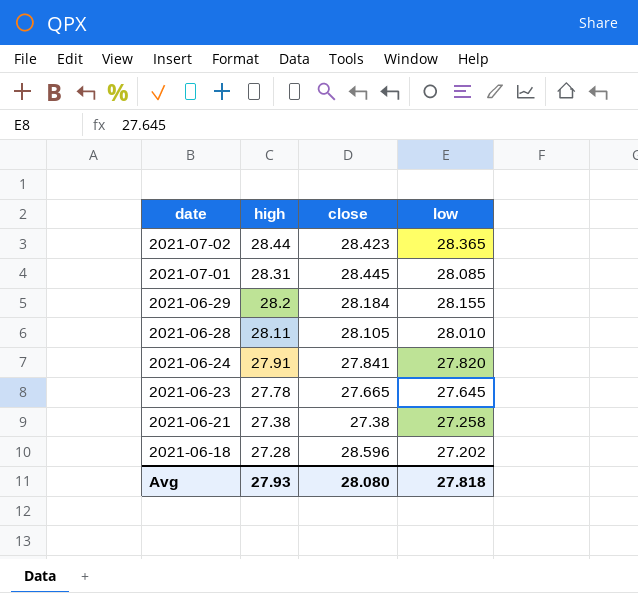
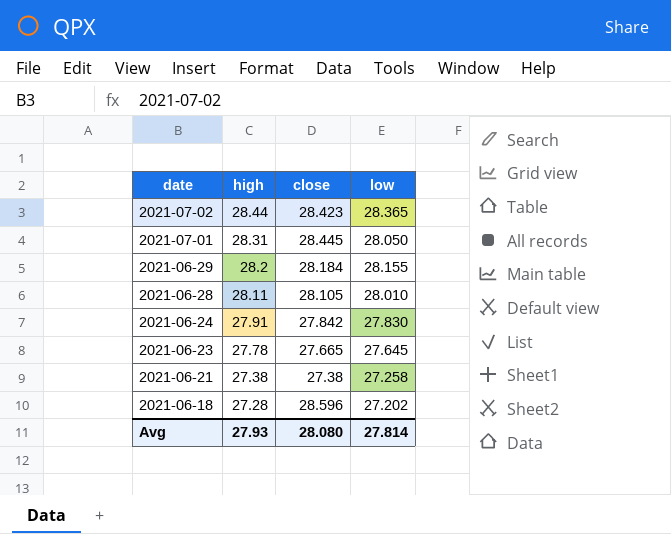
2021-07-01 | low: 28.085 -> 28.050
2021-06-24 | close: 27.841 -> 27.842
2021-06-24 | low: 27.820 -> 27.830
Avg | low: 27.818 -> 27.814

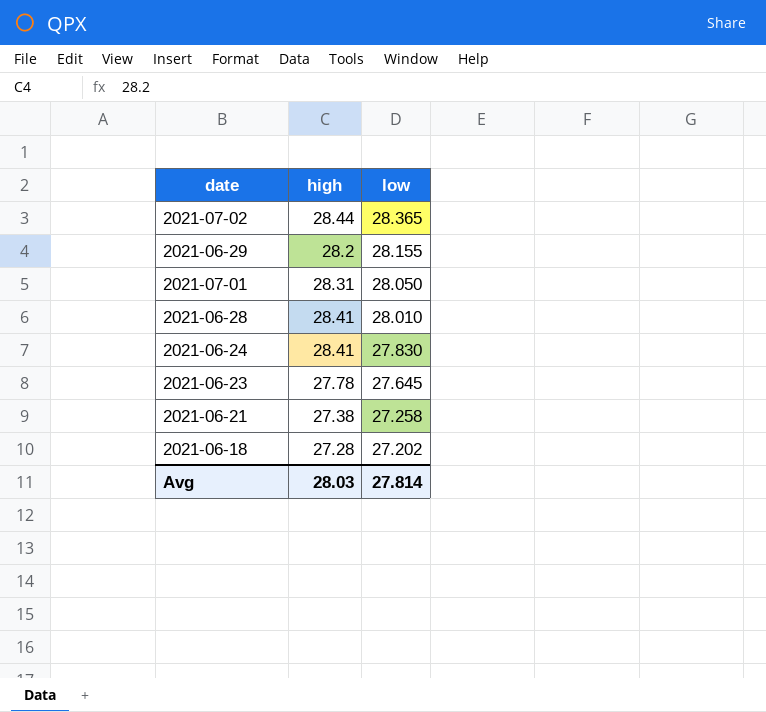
row order: date descending -> low descending
column close | position: 3 -> none
2021-06-28 | high: 28.11 -> 28.41
2021-06-24 | high: 27.91 -> 28.41
Avg | high: 27.93 -> 28.03

